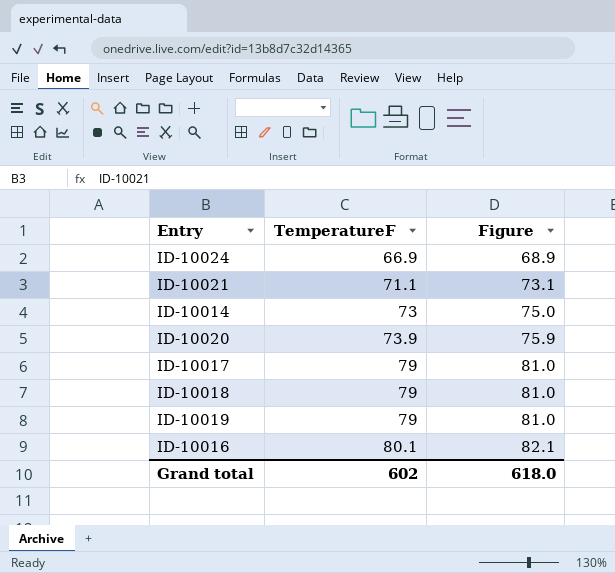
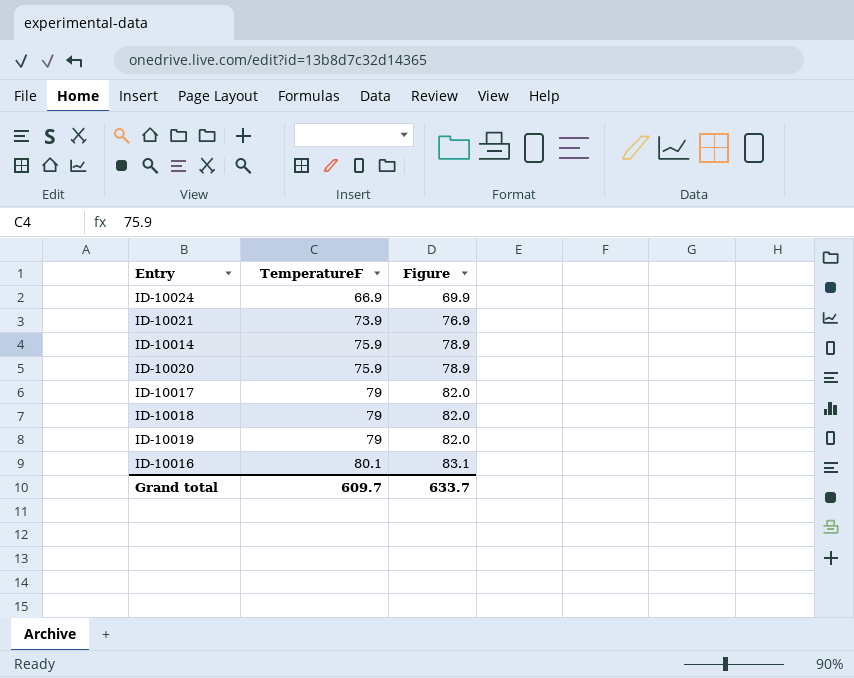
column Figure | formula: [TemperatureF] + 2 -> [TemperatureF] + 3
ID-10021 | TemperatureF: 71.1 -> 73.9
ID-10014 | TemperatureF: 73 -> 75.9
ID-10020 | TemperatureF: 73.9 -> 75.9
Grand total | TemperatureF: 602 -> 609.7
Grand total | Figure: 618.0 -> 633.7

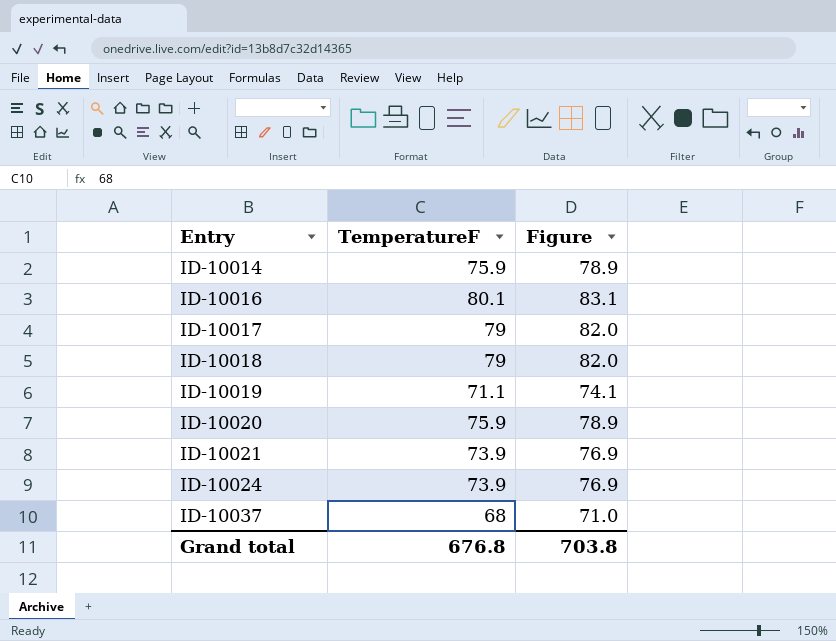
row order: TemperatureF ascending -> Entry ascending
ID-10019 | TemperatureF: 79 -> 71.1
ID-10019 | Figure: 82.0 -> 74.1
ID-10024 | TemperatureF: 66.9 -> 73.9
ID-10024 | Figure: 69.9 -> 76.9
row ID-10037: none -> 68 | 71.0
Grand total | TemperatureF: 609.7 -> 676.8
Grand total | Figure: 633.7 -> 703.8

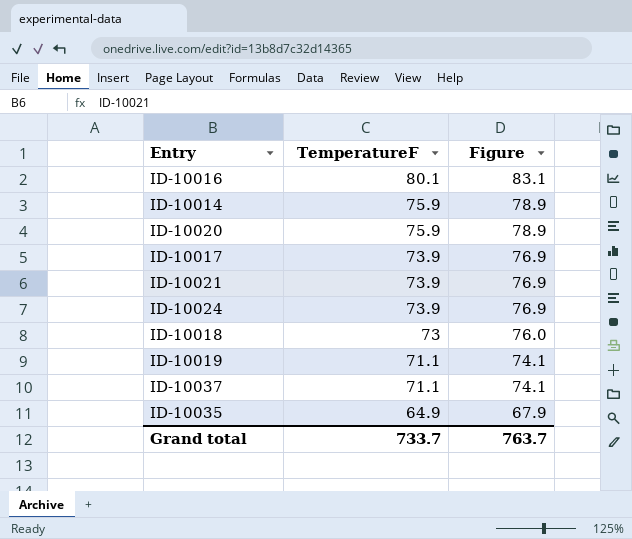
row order: Entry ascending -> TemperatureF descending
ID-10017 | TemperatureF: 79 -> 73.9
ID-10017 | Figure: 82.0 -> 76.9
ID-10018 | TemperatureF: 79 -> 73
ID-10018 | Figure: 82.0 -> 76.0
ID-10037 | TemperatureF: 68 -> 71.1
ID-10037 | Figure: 71.0 -> 74.1
row ID-10035: none -> 64.9 | 67.9
Grand total | TemperatureF: 676.8 -> 733.7
Grand total | Figure: 703.8 -> 763.7

